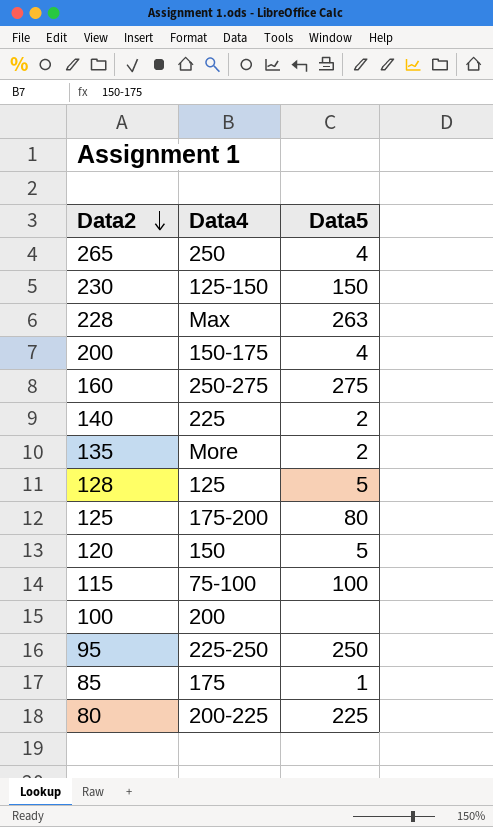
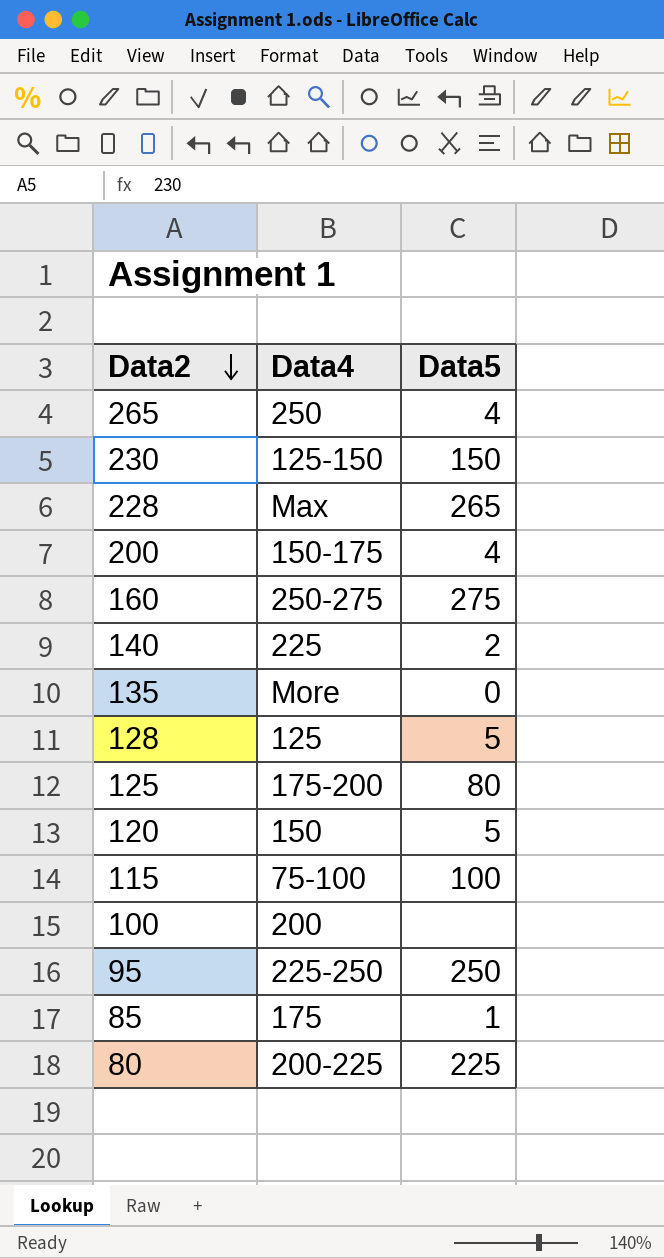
228 | Data5: 263 -> 265
135 | Data5: 2 -> 0

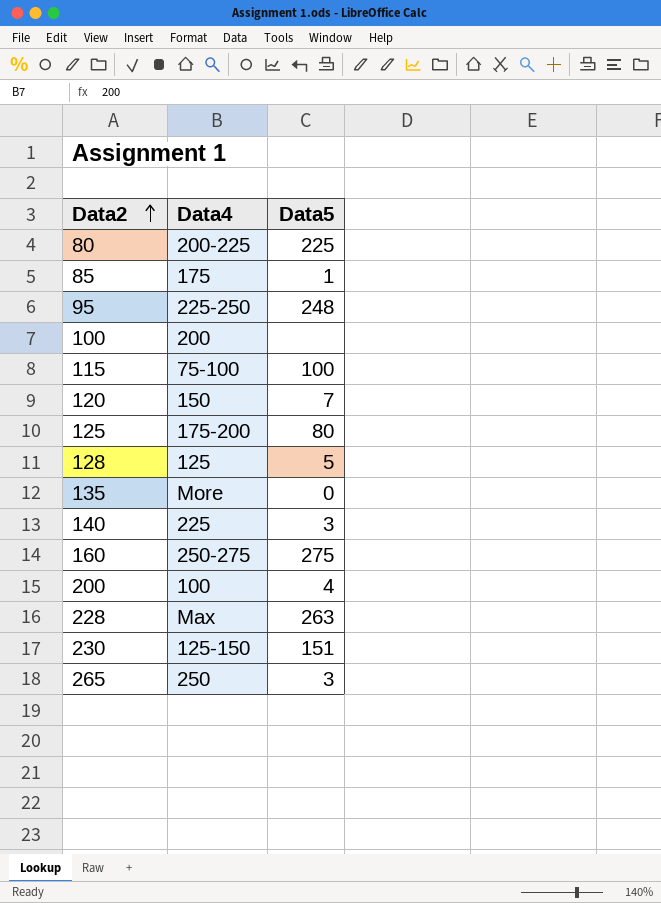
row order: Data2 descending -> Data2 ascending
95 | Data5: 250 -> 248
120 | Data5: 5 -> 7
140 | Data5: 2 -> 3
200 | Data4: 150-175 -> 100
228 | Data5: 265 -> 263
230 | Data5: 150 -> 151
265 | Data5: 4 -> 3

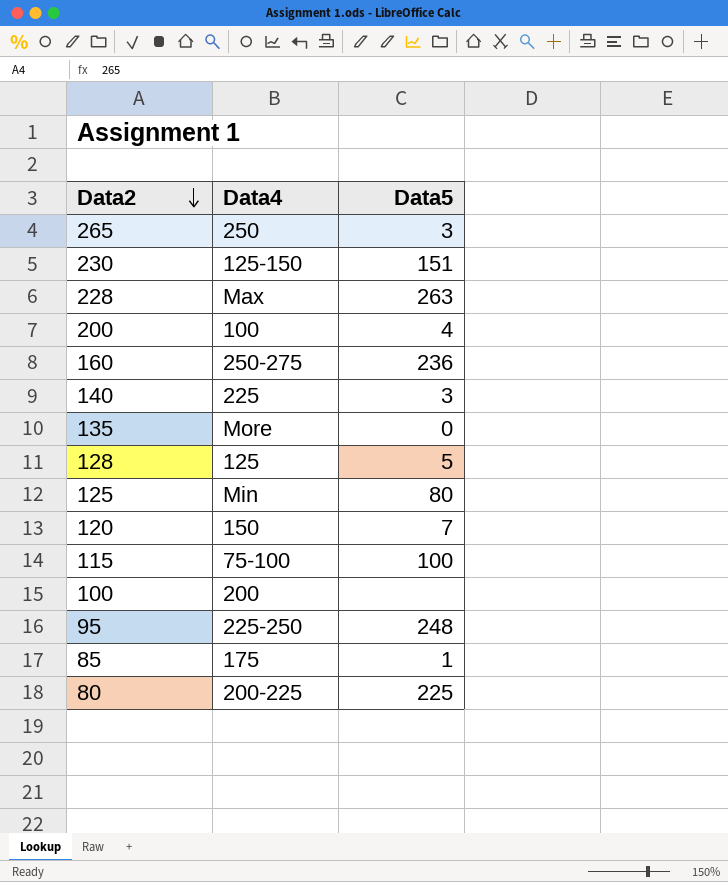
row order: Data2 ascending -> Data2 descending
160 | Data5: 275 -> 236
125 | Data4: 175-200 -> Min

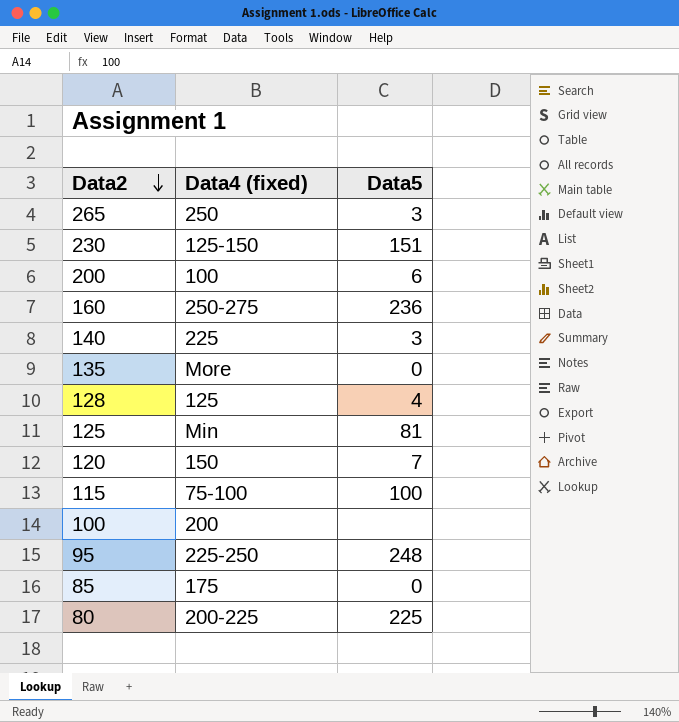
column name: Data4 -> Data4 (fixed)
row 228: Max | 263 -> none
200 | Data5: 4 -> 6
128 | Data5: 5 -> 4
125 | Data5: 80 -> 81
85 | Data5: 1 -> 0

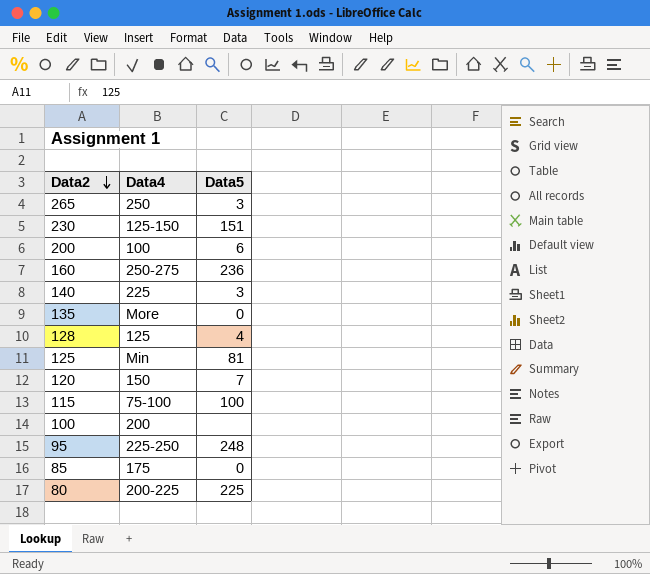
column name: Data4 (fixed) -> Data4

